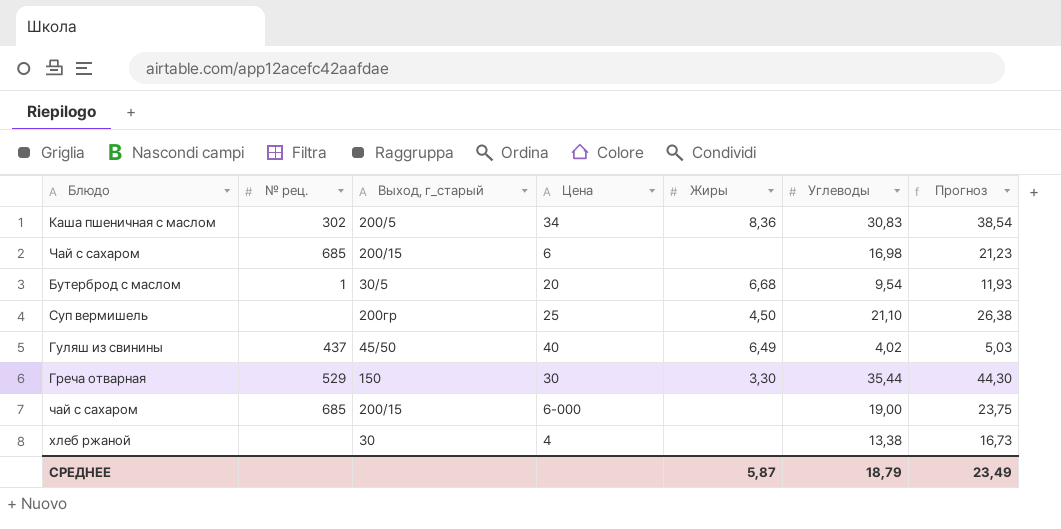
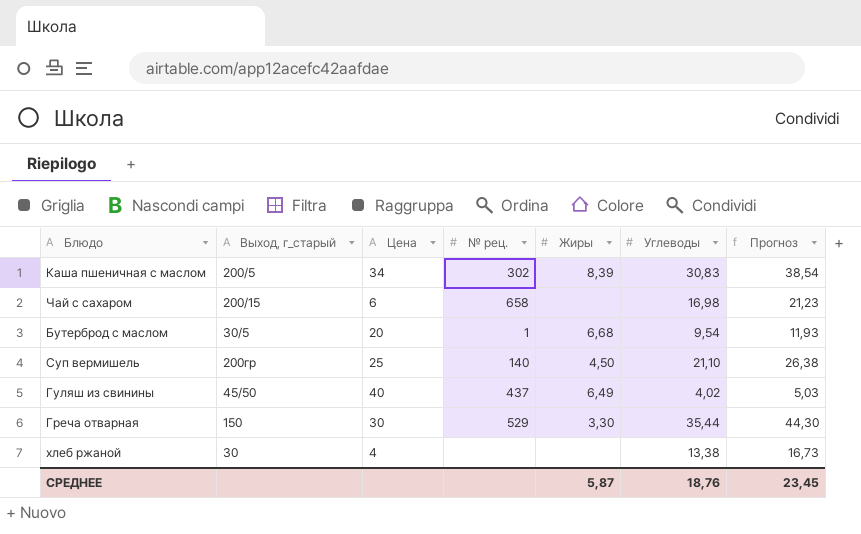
column № рец. | position: 2 -> 4
row чай с сахаром: 685 | 200/15 | 6-000 | none | 19,00 | 23,75 -> none
Каша пшеничная с маслом | Жиры: 8,36 -> 8,39
Чай с сахаром | № рец.: 685 -> 658
Суп вермишель | № рец.: none -> 140
СРЕДНЕЕ | Углеводы: 18,79 -> 18,76
СРЕДНЕЕ | Прогноз: 23,49 -> 23,45

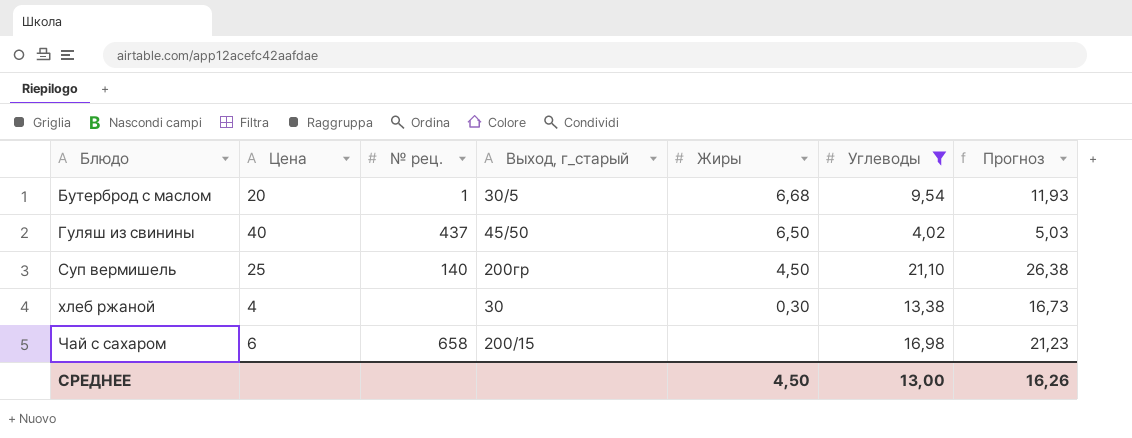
filter: none -> Углеводы <= 21,10
row order: none -> Блюдо ascending
column Выход, г_старый | position: 2 -> 4
Гуляш из свинины | Жиры: 6,49 -> 6,50
хлеб ржаной | Жиры: none -> 0,30
СРЕДНЕЕ | Жиры: 5,87 -> 4,50
СРЕДНЕЕ | Углеводы: 18,76 -> 13,00
СРЕДНЕЕ | Прогноз: 23,45 -> 16,26

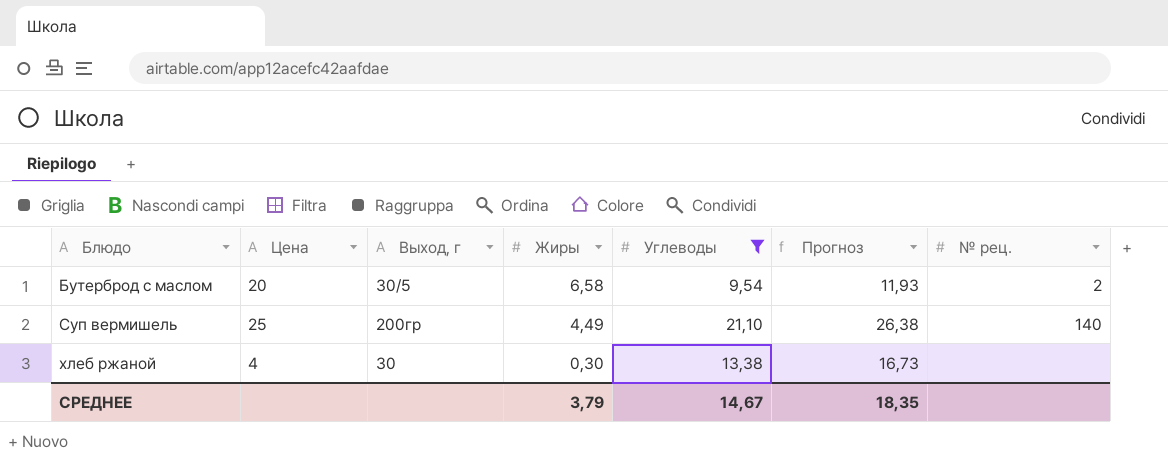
column name: Выход, г_старый -> Выход, г
column № рец. | position: 3 -> 7
row Гуляш из свинины: 40 | 437 | 45/50 | 6,50 | 4,02 | 5,03 -> none
row Чай с сахаром: 6 | 658 | 200/15 | none | 16,98 | 21,23 -> none
Бутерброд с маслом | Жиры: 6,68 -> 6,58
Бутерброд с маслом | № рец.: 1 -> 2
Суп вермишель | Жиры: 4,50 -> 4,49
СРЕДНЕЕ | Жиры: 4,50 -> 3,79
СРЕДНЕЕ | Углеводы: 13,00 -> 14,67
СРЕДНЕЕ | Прогноз: 16,26 -> 18,35

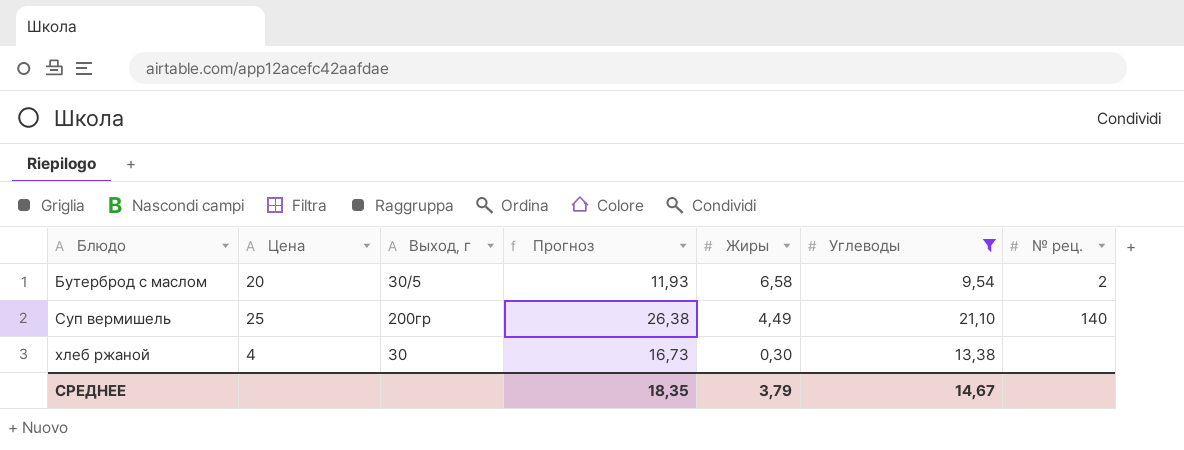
column Прогноз | position: 6 -> 4

